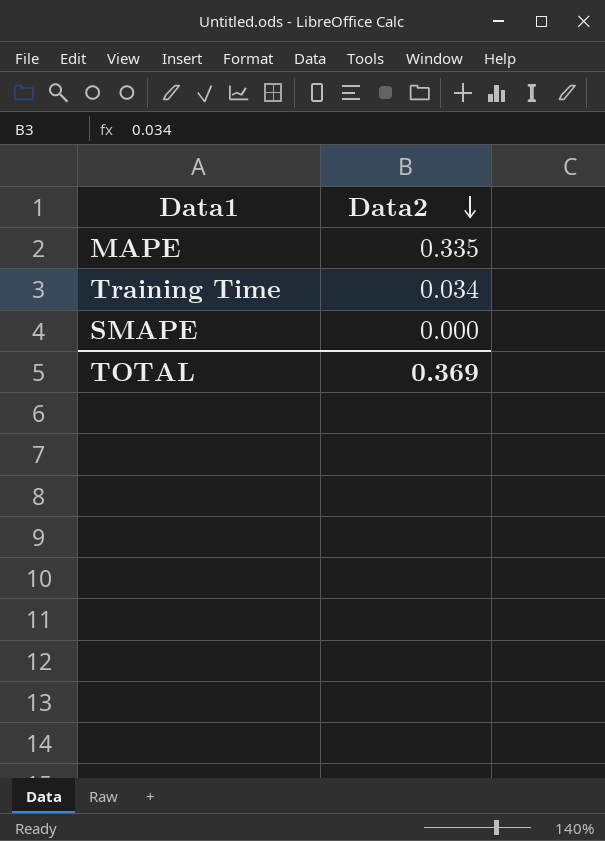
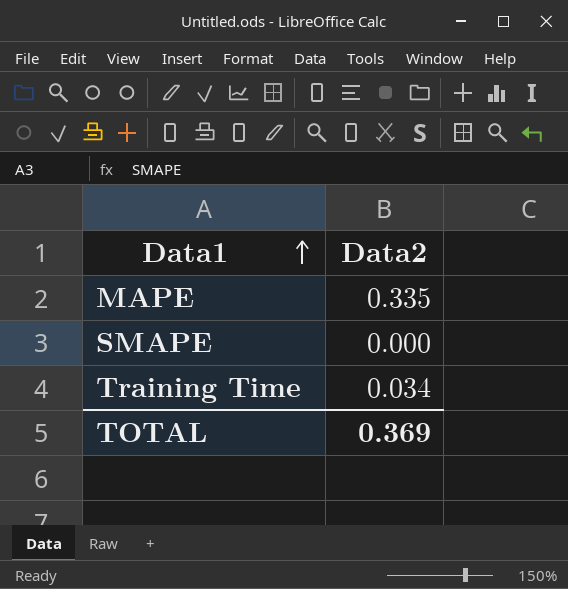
row order: Data2 descending -> Data1 ascending

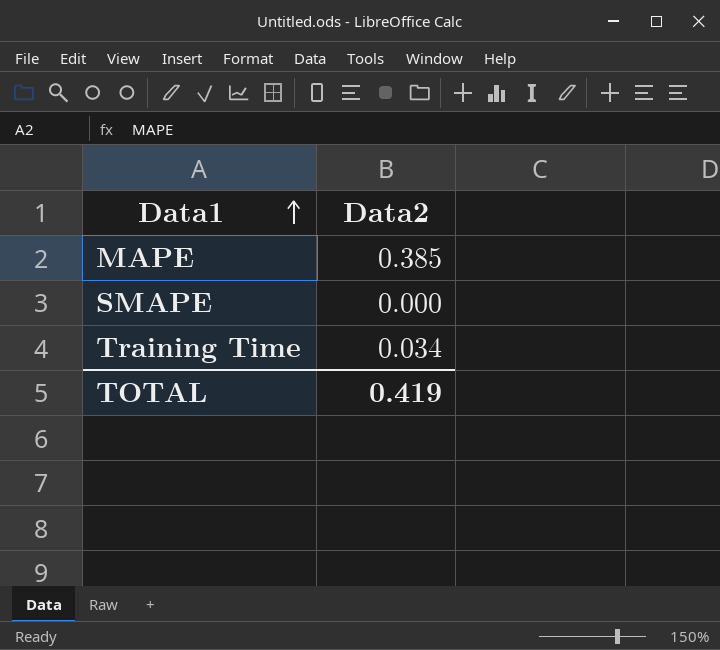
MAPE | Data2: 0.335 -> 0.385
TOTAL | Data2: 0.369 -> 0.419

